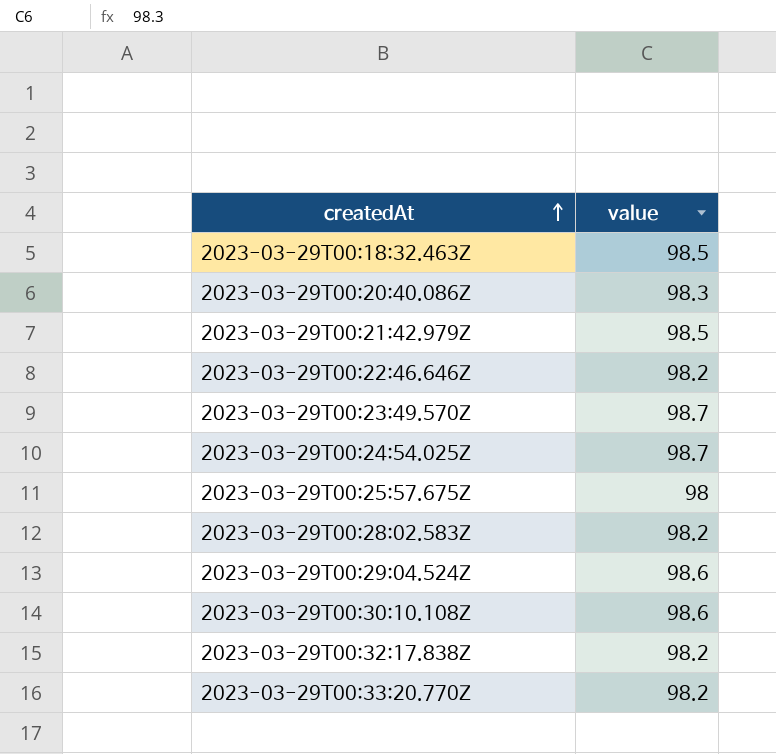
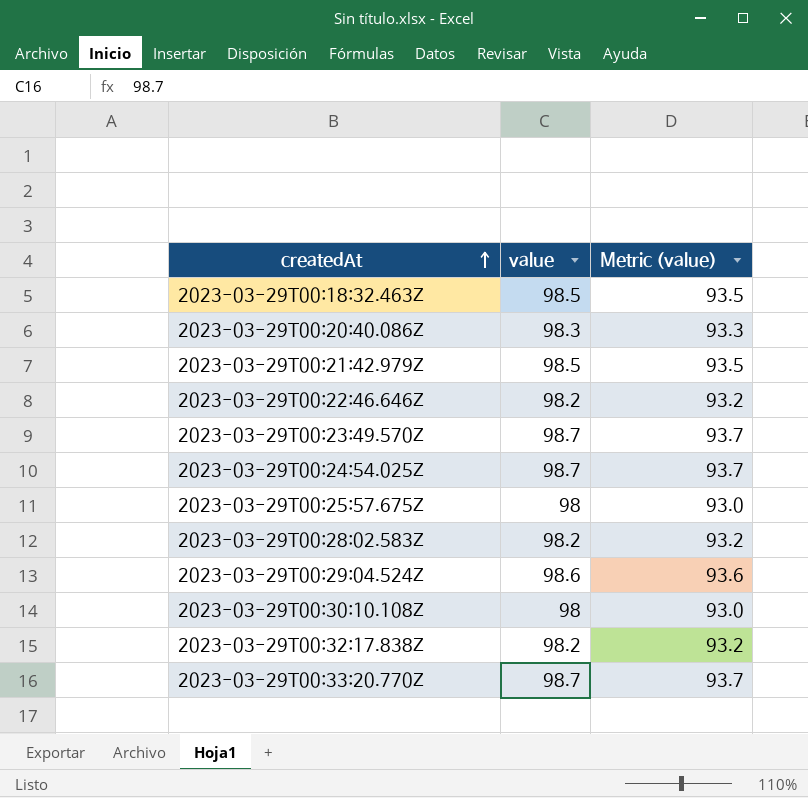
column Metric (value) | formula: none -> [value] - 5
2023-03-29T00:30:10.108Z | value: 98.6 -> 98
2023-03-29T00:33:20.770Z | value: 98.2 -> 98.7

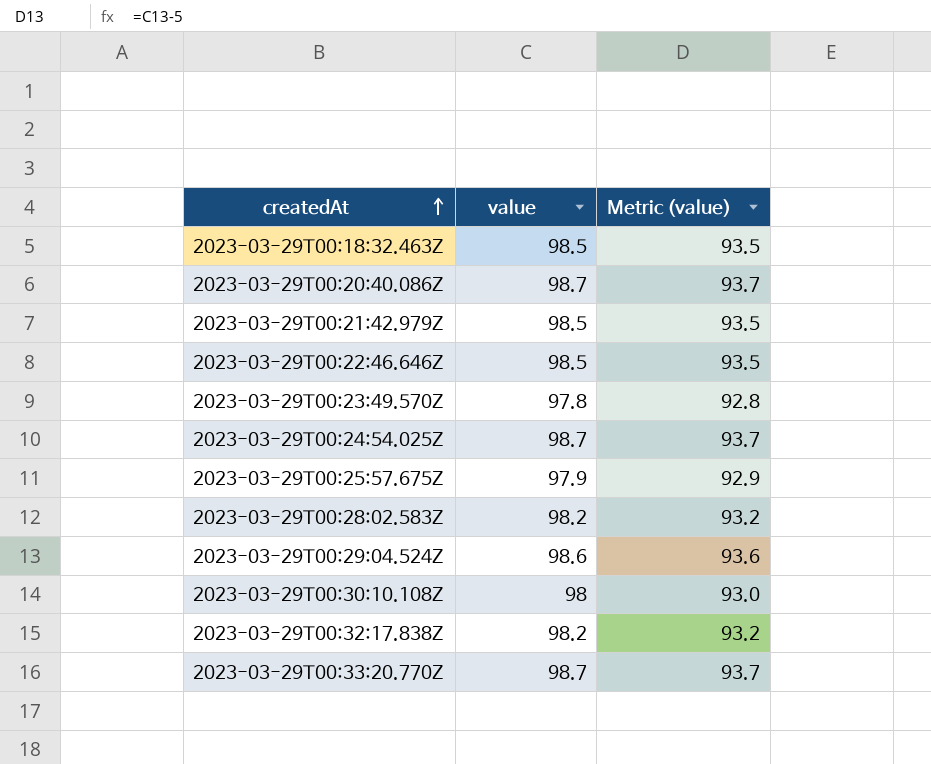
2023-03-29T00:20:40.086Z | value: 98.3 -> 98.7
2023-03-29T00:20:40.086Z | Metric (value): 93.3 -> 93.7
2023-03-29T00:22:46.646Z | value: 98.2 -> 98.5
2023-03-29T00:22:46.646Z | Metric (value): 93.2 -> 93.5
2023-03-29T00:23:49.570Z | value: 98.7 -> 97.8
2023-03-29T00:23:49.570Z | Metric (value): 93.7 -> 92.8
2023-03-29T00:25:57.675Z | value: 98 -> 97.9
2023-03-29T00:25:57.675Z | Metric (value): 93.0 -> 92.9

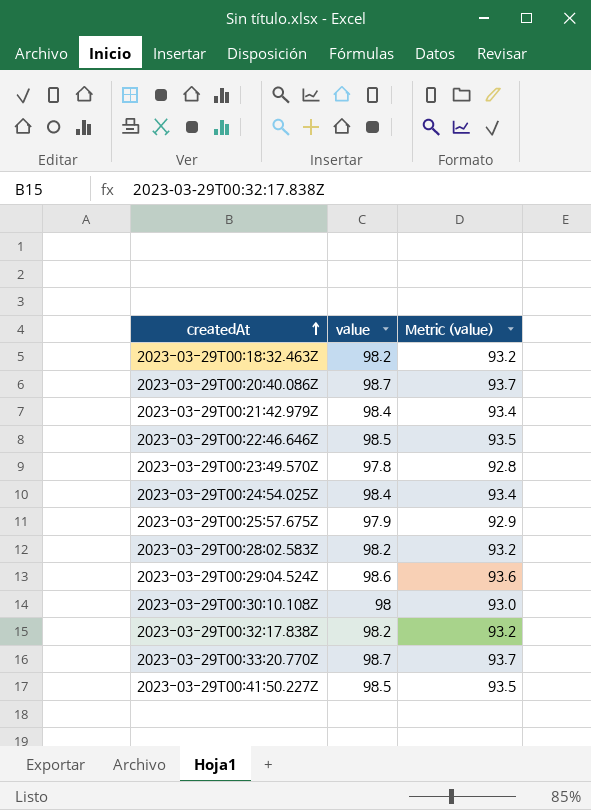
2023-03-29T00:18:32.463Z | value: 98.5 -> 98.2
2023-03-29T00:18:32.463Z | Metric (value): 93.5 -> 93.2
2023-03-29T00:21:42.979Z | value: 98.5 -> 98.4
2023-03-29T00:21:42.979Z | Metric (value): 93.5 -> 93.4
2023-03-29T00:24:54.025Z | value: 98.7 -> 98.4
2023-03-29T00:24:54.025Z | Metric (value): 93.7 -> 93.4
row 2023-03-29T00:41:50.227Z: none -> 98.5 | 93.5

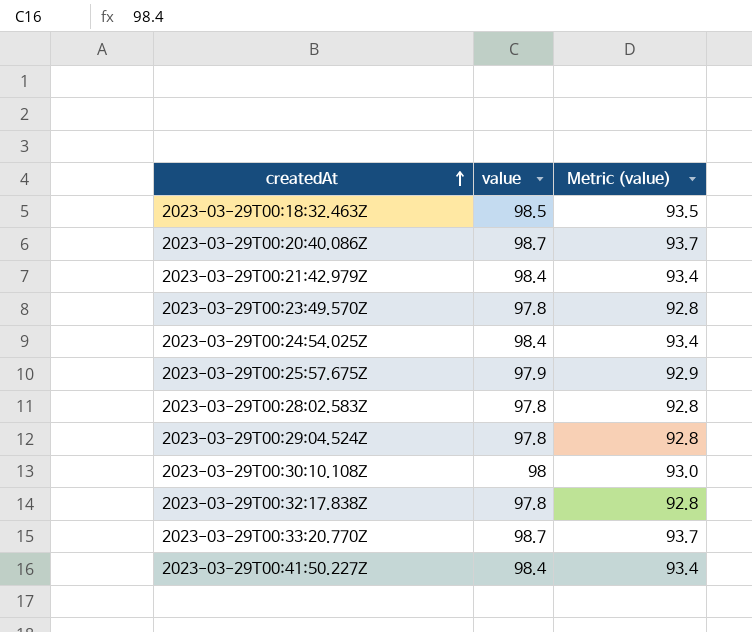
row 2023-03-29T00:22:46.646Z: 98.5 | 93.5 -> none
2023-03-29T00:18:32.463Z | value: 98.2 -> 98.5
2023-03-29T00:18:32.463Z | Metric (value): 93.2 -> 93.5
2023-03-29T00:28:02.583Z | value: 98.2 -> 97.8
2023-03-29T00:28:02.583Z | Metric (value): 93.2 -> 92.8
2023-03-29T00:29:04.524Z | value: 98.6 -> 97.8
2023-03-29T00:29:04.524Z | Metric (value): 93.6 -> 92.8
2023-03-29T00:32:17.838Z | value: 98.2 -> 97.8
2023-03-29T00:32:17.838Z | Metric (value): 93.2 -> 92.8
2023-03-29T00:41:50.227Z | value: 98.5 -> 98.4
2023-03-29T00:41:50.227Z | Metric (value): 93.5 -> 93.4

